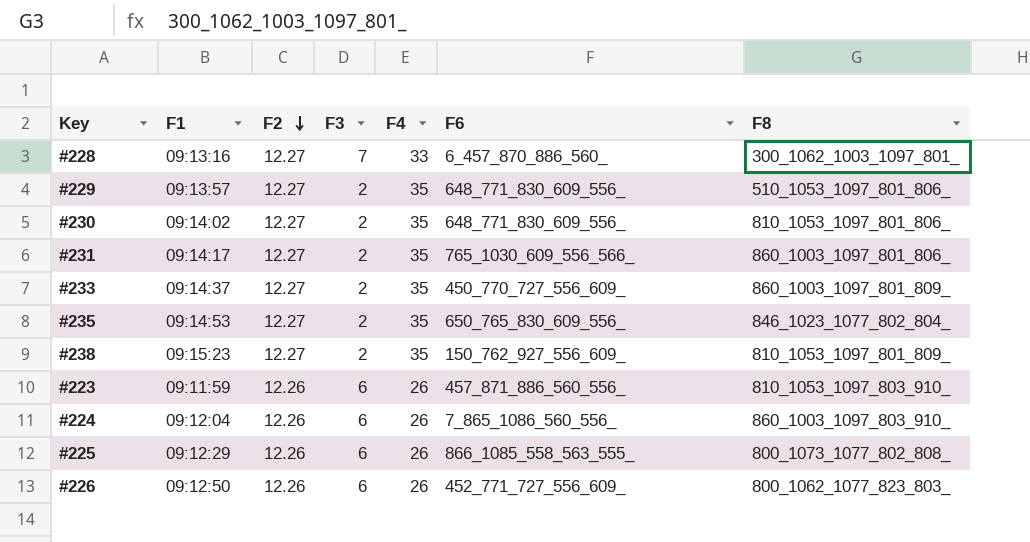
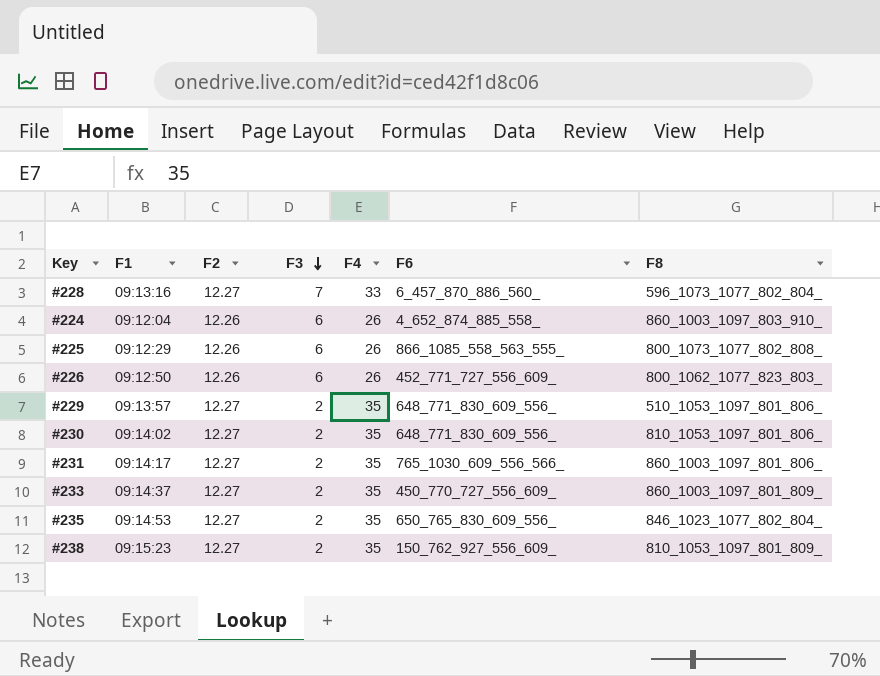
row order: F2 descending -> F3 descending
row #223: 09:11:59 | 12.26 | 6 | 26 | 457_871_886_560_556_ | 810_1053_1097_803_910_ -> none
#228 | F8: 300_1062_1003_1097_801_ -> 596_1073_1077_802_804_
#224 | F6: 7_865_1086_560_556_ -> 4_652_874_885_558_

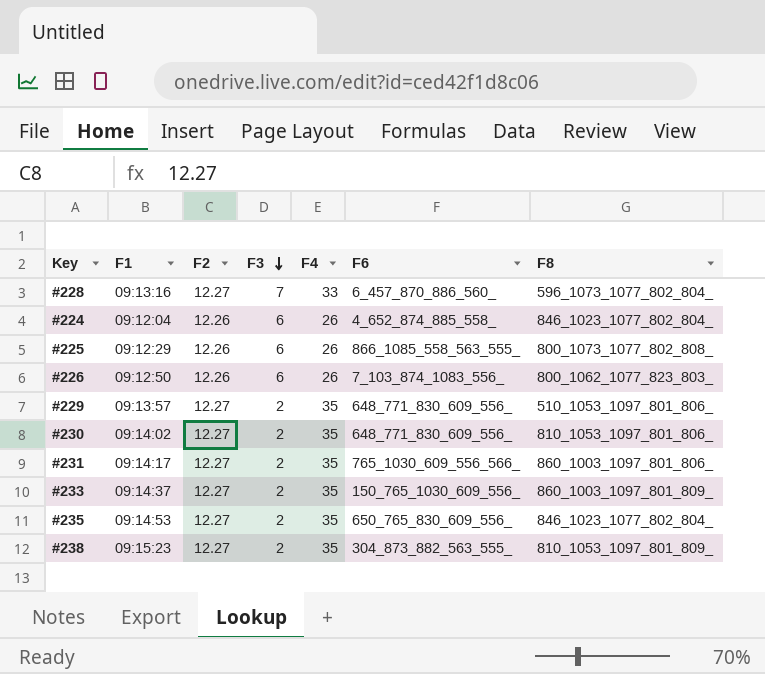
#224 | F8: 860_1003_1097_803_910_ -> 846_1023_1077_802_804_
#226 | F6: 452_771_727_556_609_ -> 7_103_874_1083_556_
#233 | F6: 450_770_727_556_609_ -> 150_765_1030_609_556_
#238 | F6: 150_762_927_556_609_ -> 304_873_882_563_555_

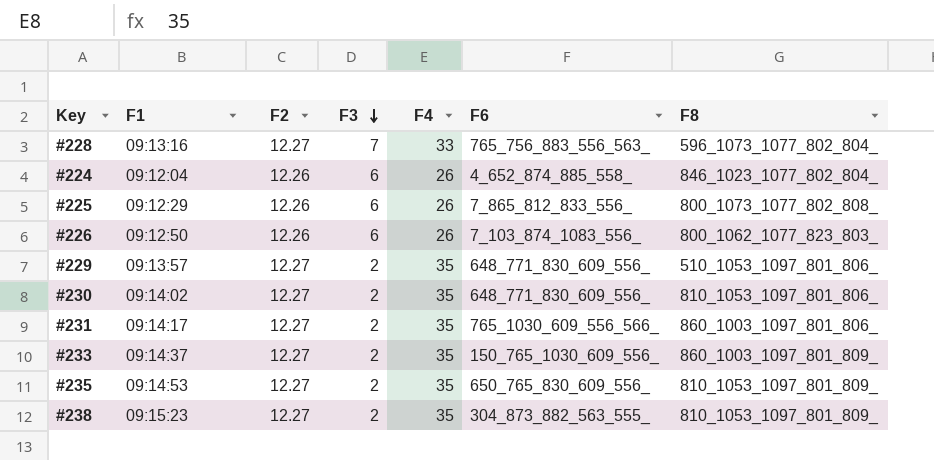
#228 | F6: 6_457_870_886_560_ -> 765_756_883_556_563_
#225 | F6: 866_1085_558_563_555_ -> 7_865_812_833_556_
#235 | F8: 846_1023_1077_802_804_ -> 810_1053_1097_801_809_

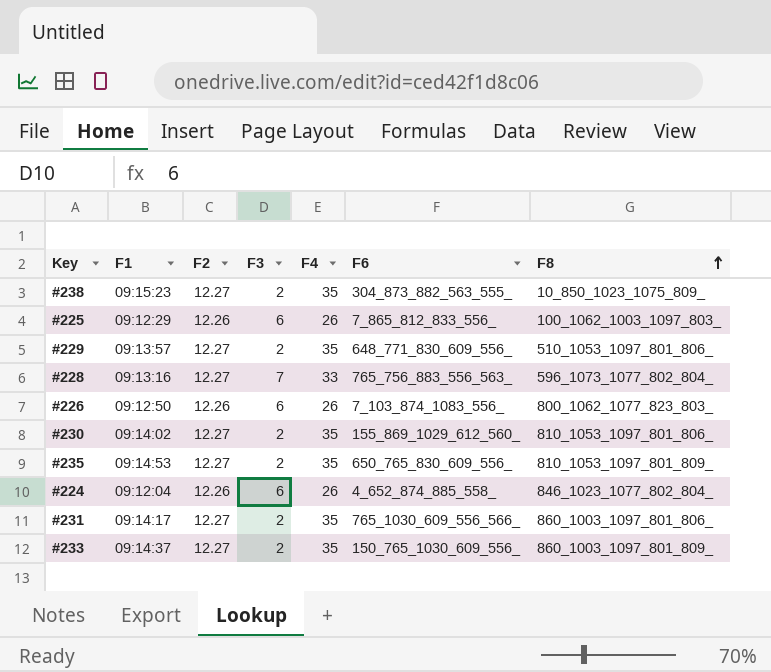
row order: F3 descending -> F8 ascending
#238 | F8: 810_1053_1097_801_809_ -> 10_850_1023_1075_809_
#225 | F8: 800_1073_1077_802_808_ -> 100_1062_1003_1097_803_
#230 | F6: 648_771_830_609_556_ -> 155_869_1029_612_560_

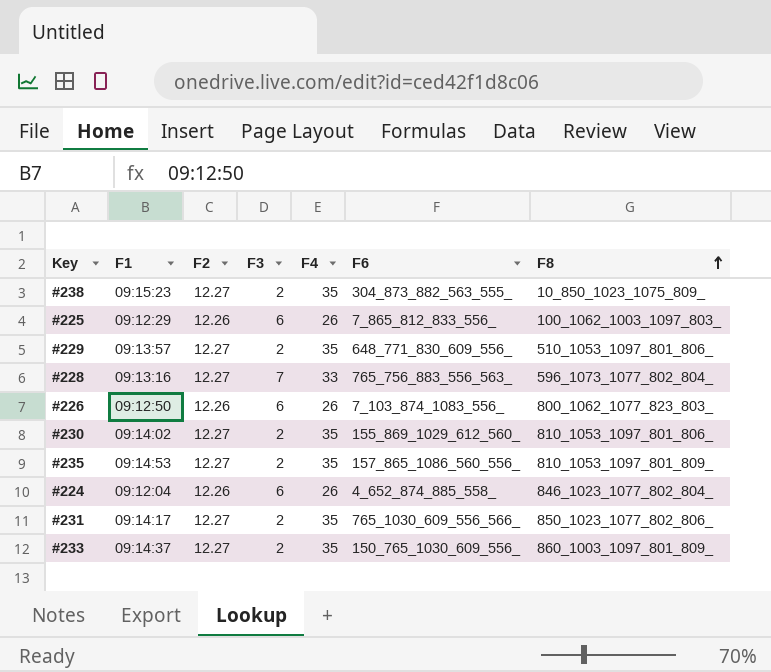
#235 | F6: 650_765_830_609_556_ -> 157_865_1086_560_556_
#231 | F8: 860_1003_1097_801_806_ -> 850_1023_1077_802_806_

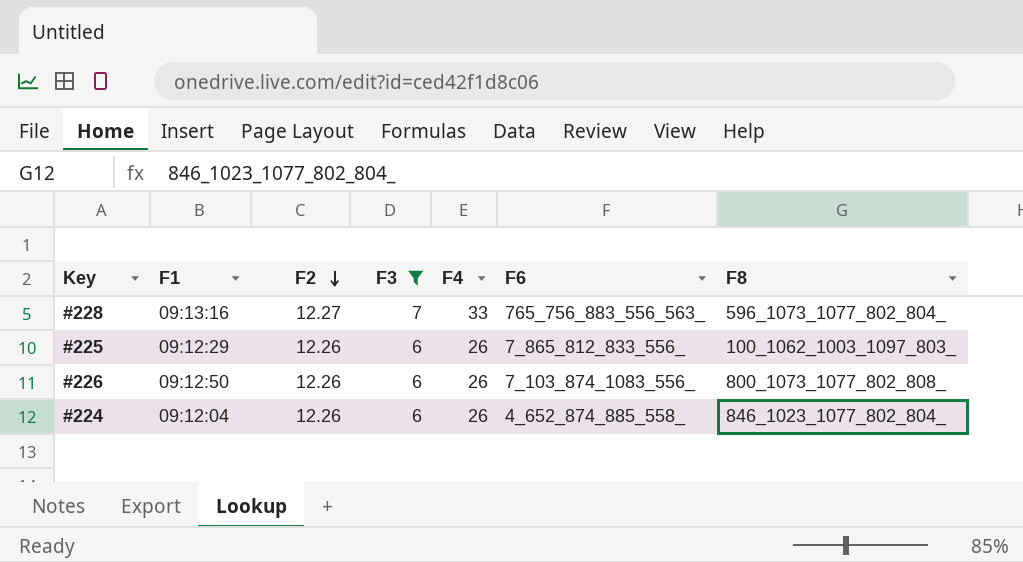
filter: none -> F3 != 2
row order: F8 ascending -> F2 descending
#226 | F8: 800_1062_1077_823_803_ -> 800_1073_1077_802_808_

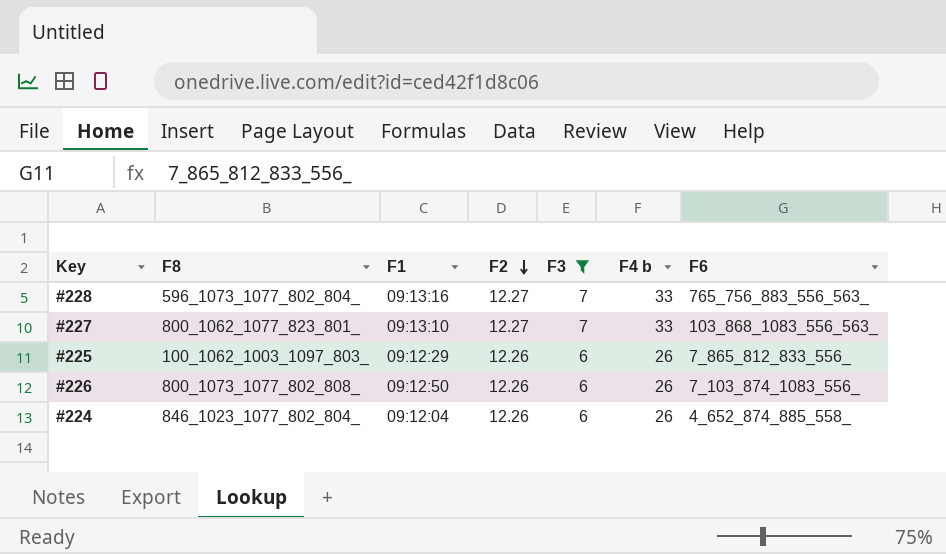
column F8 | position: 7 -> 2
column name: F4 -> F4 b
row #227: none -> 800_1062_1077_823_801_ | 09:13:10 | 12.27 | 7 | 33 | 103_868_1083_556_563_

